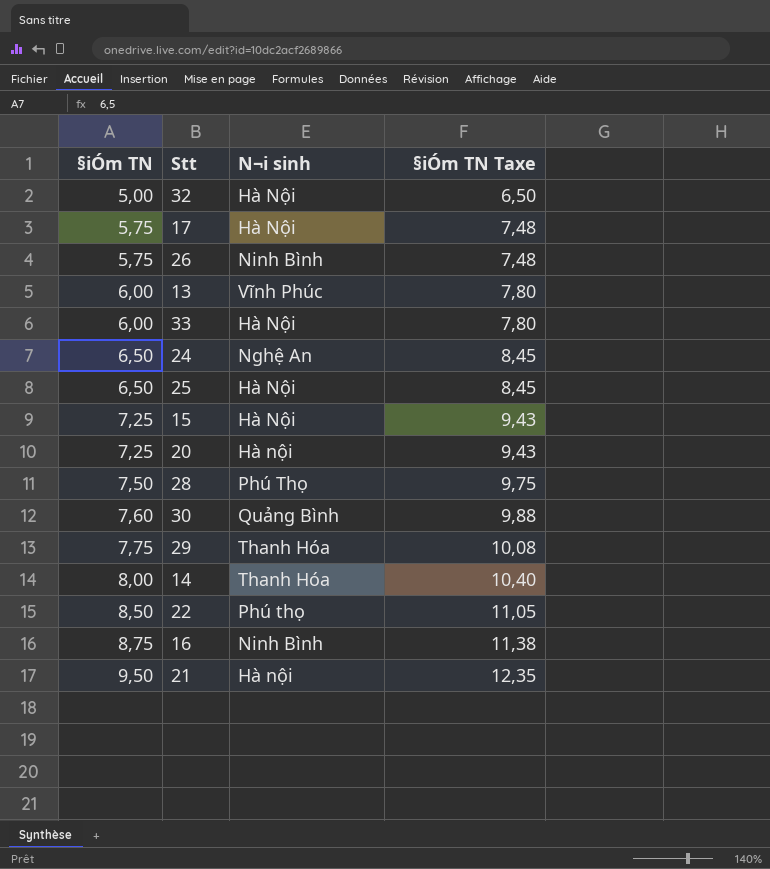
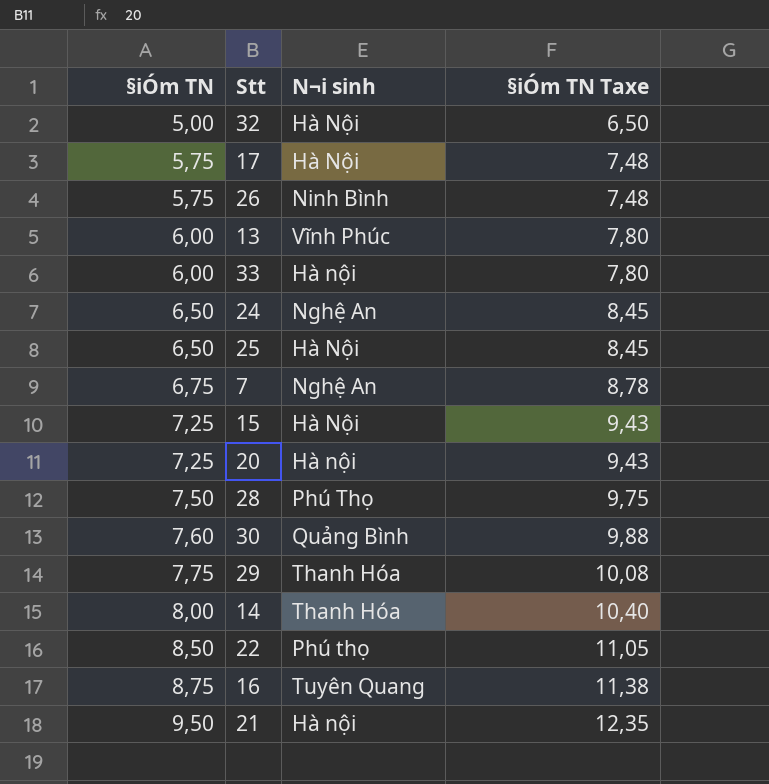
33 | N¬i sinh: Hà Nội -> Hà nội
row 7: none -> 6,75 | Nghệ An | 8,78
16 | N¬i sinh: Ninh Bình -> Tuyên Quang

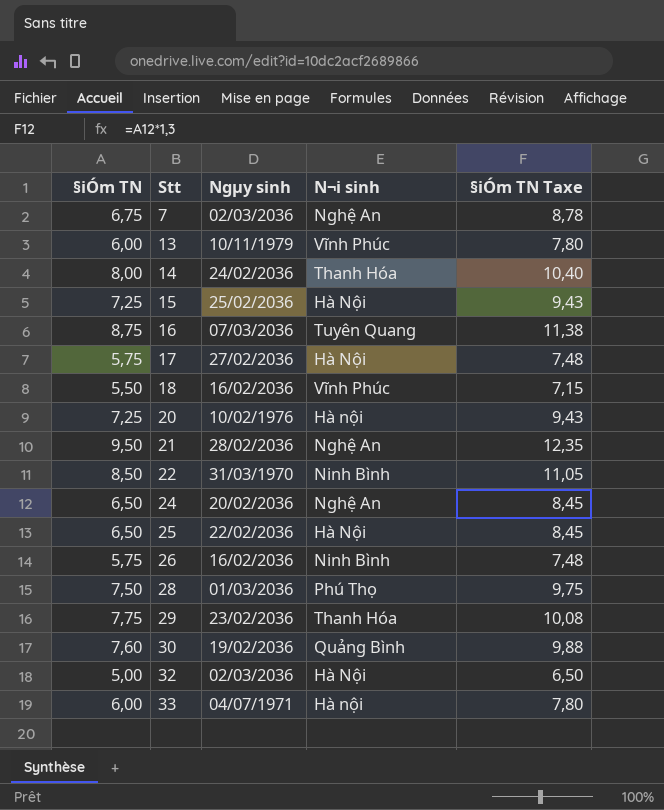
row order: §iÓm TN ascending -> Stt ascending
column Ngµy sinh | position: none -> 3
row 18: none -> 5,50 | 16/02/2036 | Vĩnh Phúc | 7,15
21 | N¬i sinh: Hà nội -> Nghệ An
22 | N¬i sinh: Phú thọ -> Ninh Bình

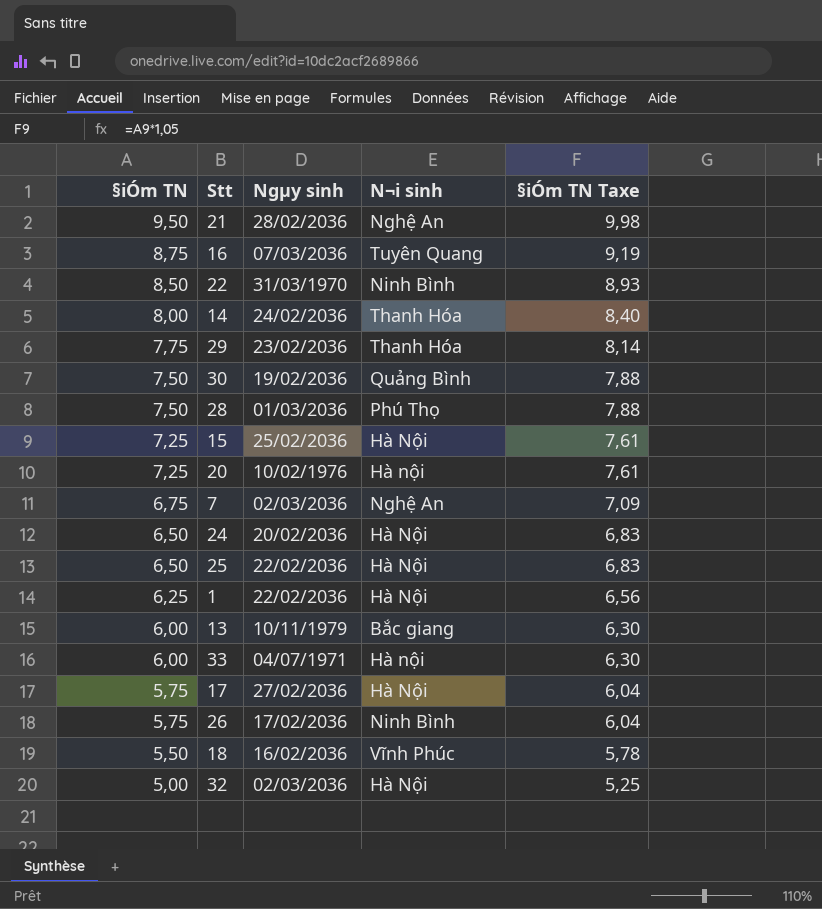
row order: Stt ascending -> §iÓm TN descending
column §iÓm TN Taxe | formula: [§iÓm TN] * 1,3 -> [§iÓm TN] * 1,05
30 | §iÓm TN: 7,60 -> 7,50
24 | N¬i sinh: Nghệ An -> Hà Nội
row 1: none -> 6,25 | 22/02/2036 | Hà Nội | 6,56
13 | N¬i sinh: Vĩnh Phúc -> Bắc giang
26 | Ngµy sinh: 16/02/2036 -> 17/02/2036

